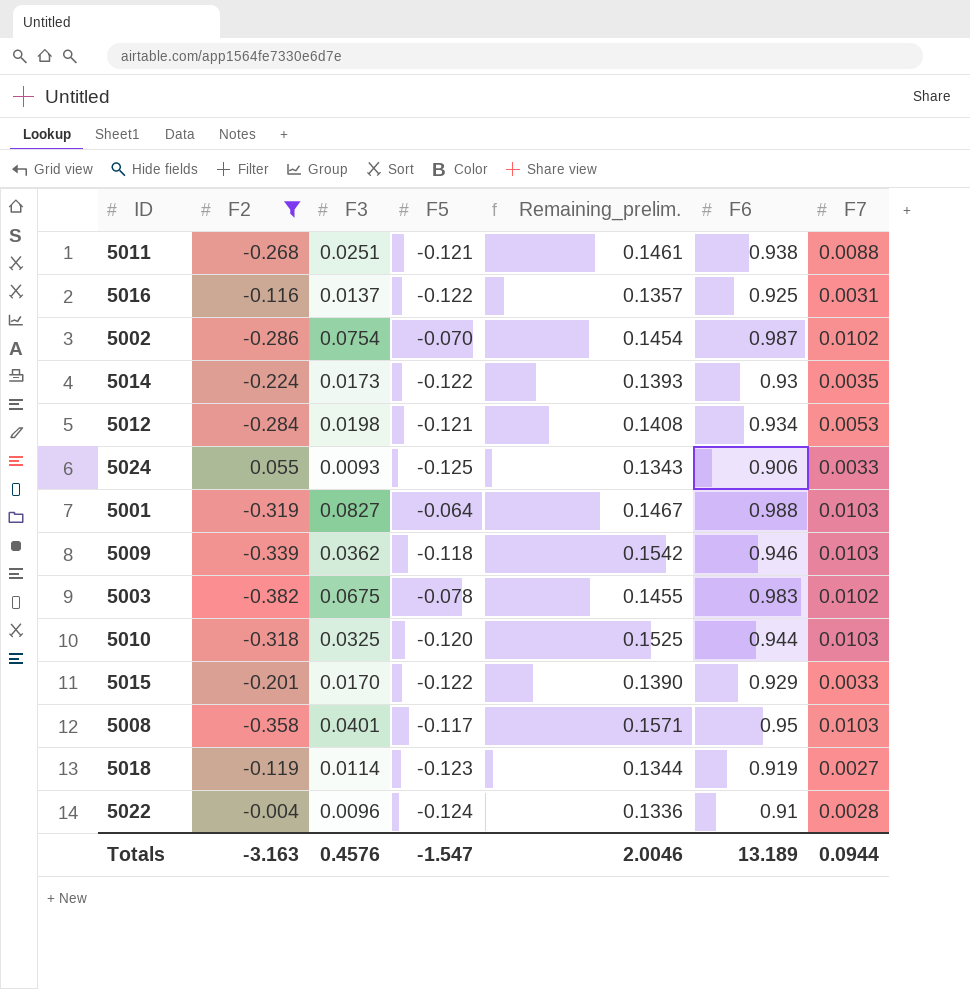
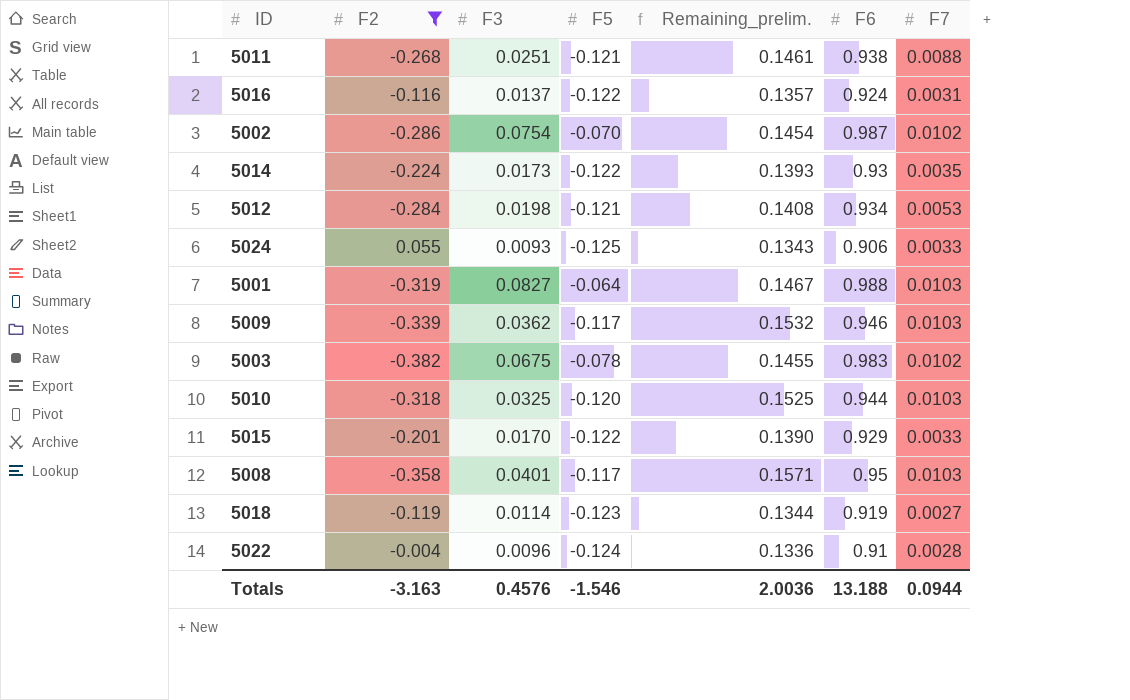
5016 | F6: 0.925 -> 0.924
5009 | F5: -0.118 -> -0.117
5009 | Remaining_prelim.: 0.1542 -> 0.1532
Totals | F5: -1.547 -> -1.546
Totals | Remaining_prelim.: 2.0046 -> 2.0036
Totals | F6: 13.189 -> 13.188

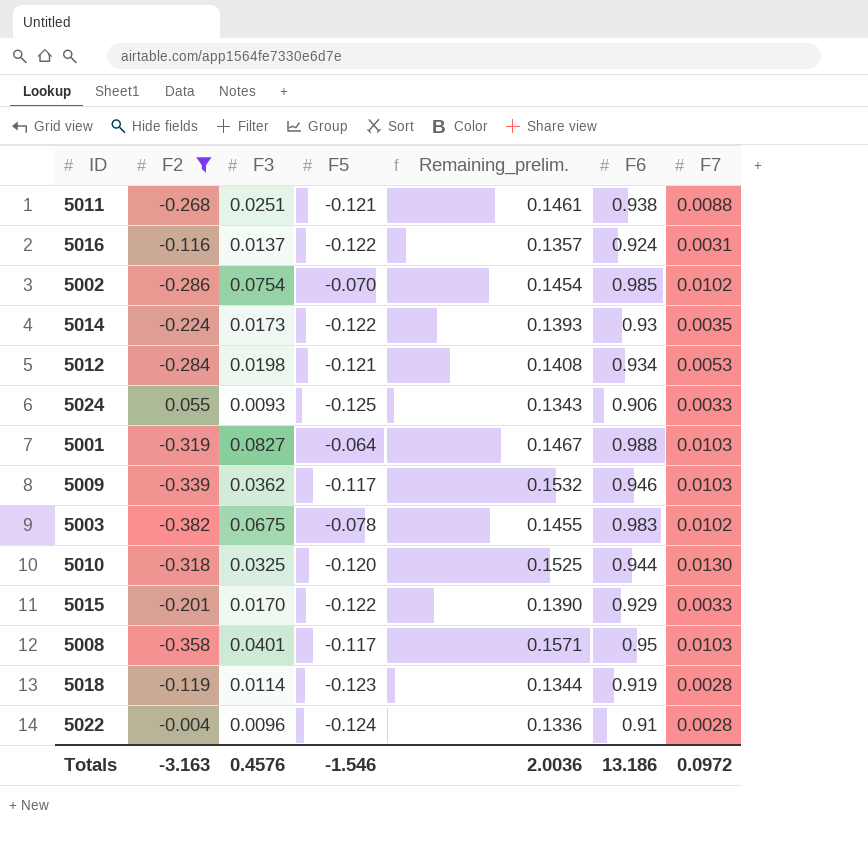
5002 | F6: 0.987 -> 0.985
5010 | F7: 0.0103 -> 0.0130
5018 | F7: 0.0027 -> 0.0028
Totals | F6: 13.188 -> 13.186
Totals | F7: 0.0944 -> 0.0972

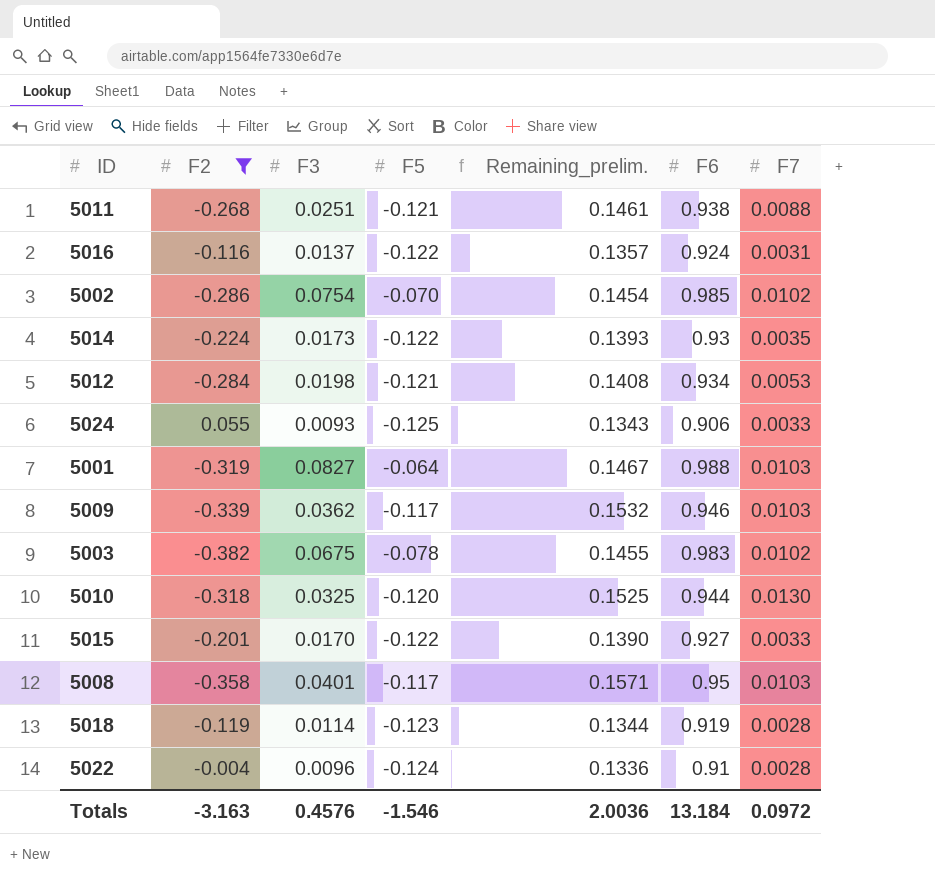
5015 | F6: 0.929 -> 0.927
Totals | F6: 13.186 -> 13.184

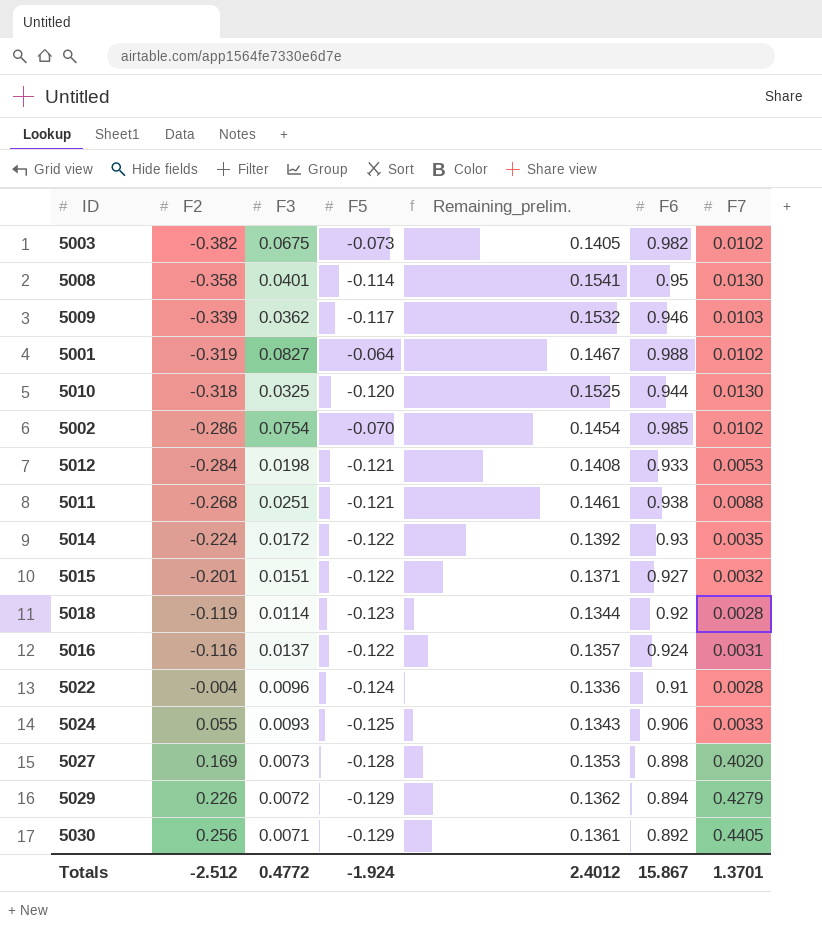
filter: F2 <= 0.055 -> none
row order: none -> F2 ascending
5003 | F5: -0.078 -> -0.073
5003 | Remaining_prelim.: 0.1455 -> 0.1405
5003 | F6: 0.983 -> 0.982
5008 | F5: -0.117 -> -0.114
5008 | Remaining_prelim.: 0.1571 -> 0.1541
5008 | F7: 0.0103 -> 0.0130
5001 | F7: 0.0103 -> 0.0102
5012 | F6: 0.934 -> 0.933
5014 | F3: 0.0173 -> 0.0172
5014 | Remaining_prelim.: 0.1393 -> 0.1392
5015 | F3: 0.0170 -> 0.0151
5015 | Remaining_prelim.: 0.1390 -> 0.1371
5015 | F7: 0.0033 -> 0.0032
5018 | F6: 0.919 -> 0.92
Totals | F2: -3.163 -> -2.512
Totals | F3: 0.4576 -> 0.4772
Totals | F5: -1.546 -> -1.924
Totals | Remaining_prelim.: 2.0036 -> 2.4012
Totals | F6: 13.184 -> 15.867
Totals | F7: 0.0972 -> 1.3701

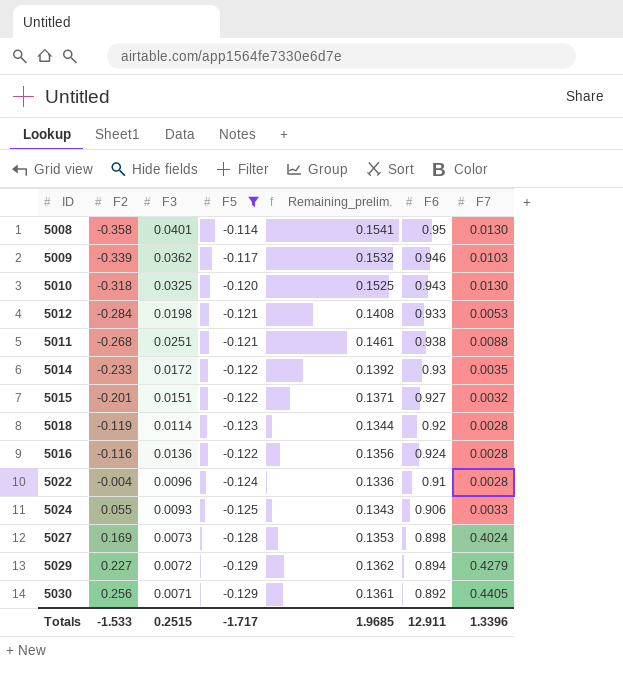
filter: none -> F5 <= -0.114
5010 | F6: 0.944 -> 0.943
5014 | F2: -0.224 -> -0.233
5016 | F3: 0.0137 -> 0.0136
5016 | Remaining_prelim.: 0.1357 -> 0.1356
5016 | F7: 0.0031 -> 0.0028
5027 | F7: 0.4020 -> 0.4024
5029 | F2: 0.226 -> 0.227
Totals | F2: -2.512 -> -1.533
Totals | F3: 0.4772 -> 0.2515
Totals | F5: -1.924 -> -1.717
Totals | Remaining_prelim.: 2.4012 -> 1.9685
Totals | F6: 15.867 -> 12.911
Totals | F7: 1.3701 -> 1.3396

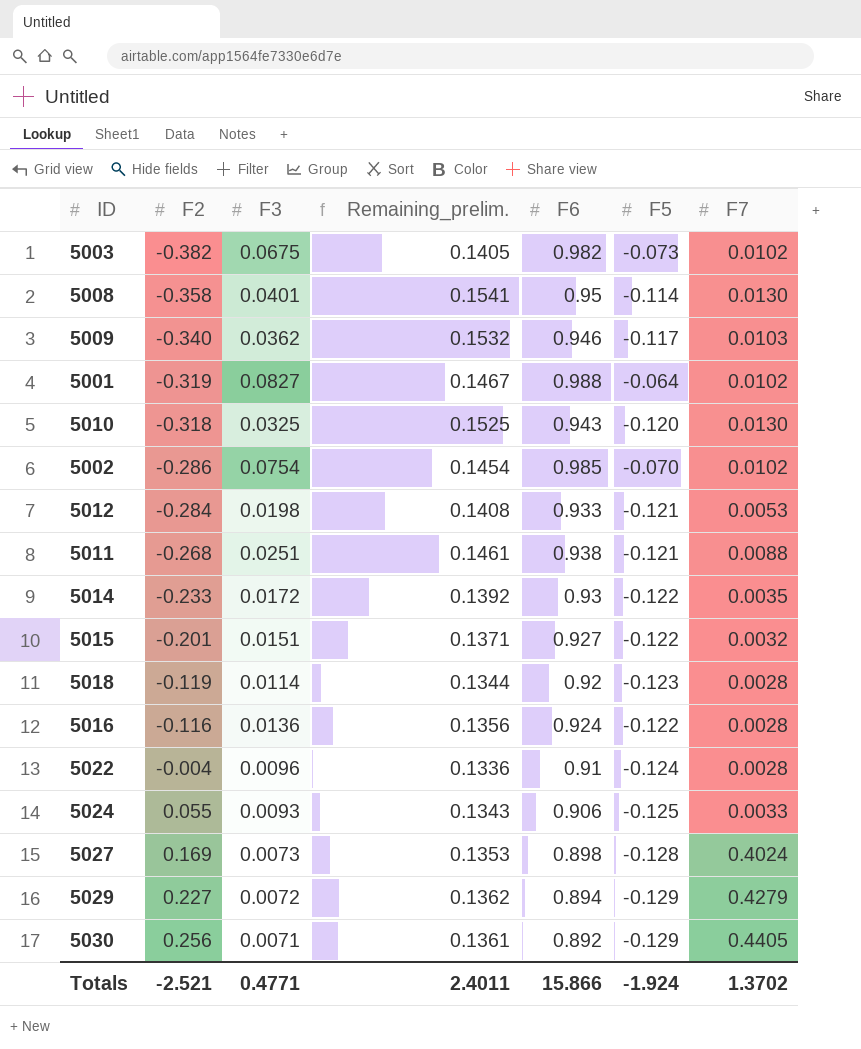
filter: F5 <= -0.114 -> none
column F5 | position: 4 -> 6
5009 | F2: -0.339 -> -0.340
Totals | F2: -1.533 -> -2.521
Totals | F3: 0.2515 -> 0.4771
Totals | Remaining_prelim.: 1.9685 -> 2.4011
Totals | F6: 12.911 -> 15.866
Totals | F5: -1.717 -> -1.924
Totals | F7: 1.3396 -> 1.3702

